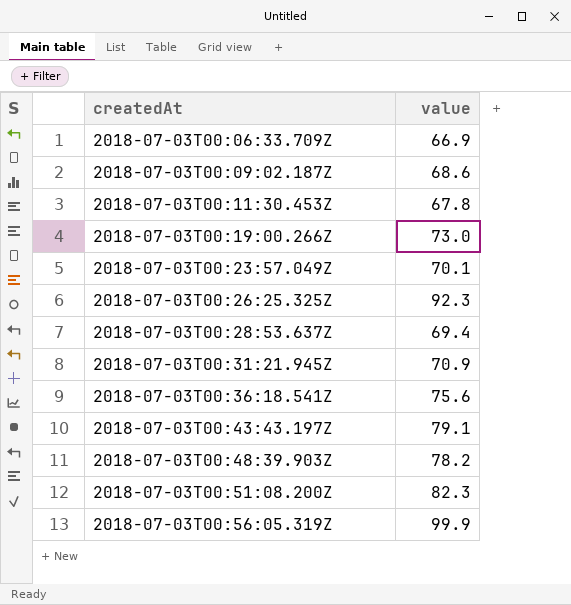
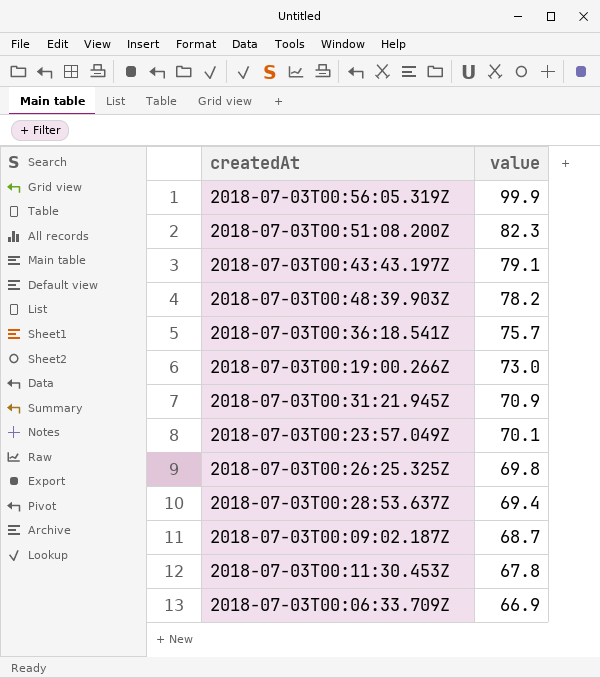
row order: createdAt ascending -> value descending
2018-07-03T00:36:18.541Z | value: 75.6 -> 75.7
2018-07-03T00:26:25.325Z | value: 92.3 -> 69.8
2018-07-03T00:09:02.187Z | value: 68.6 -> 68.7

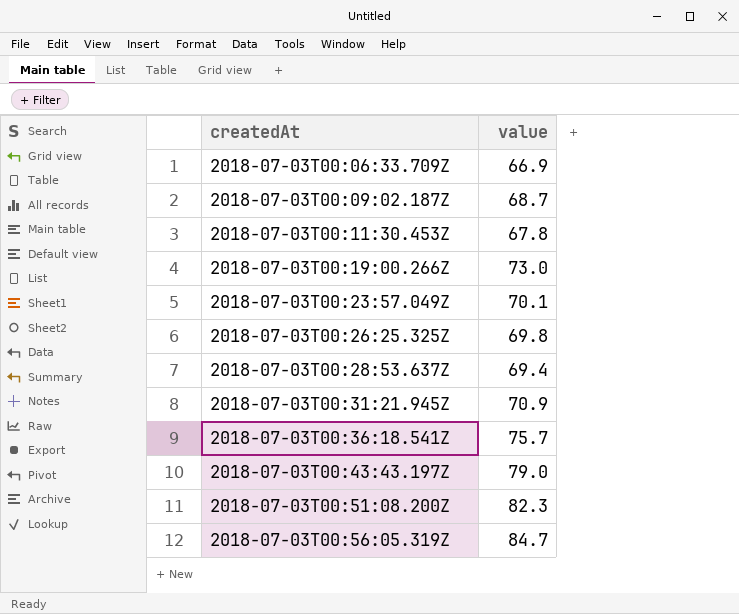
row order: value descending -> createdAt ascending
row 2018-07-03T00:48:39.903Z: 78.2 -> none
2018-07-03T00:43:43.197Z | value: 79.1 -> 79.0
2018-07-03T00:56:05.319Z | value: 99.9 -> 84.7

